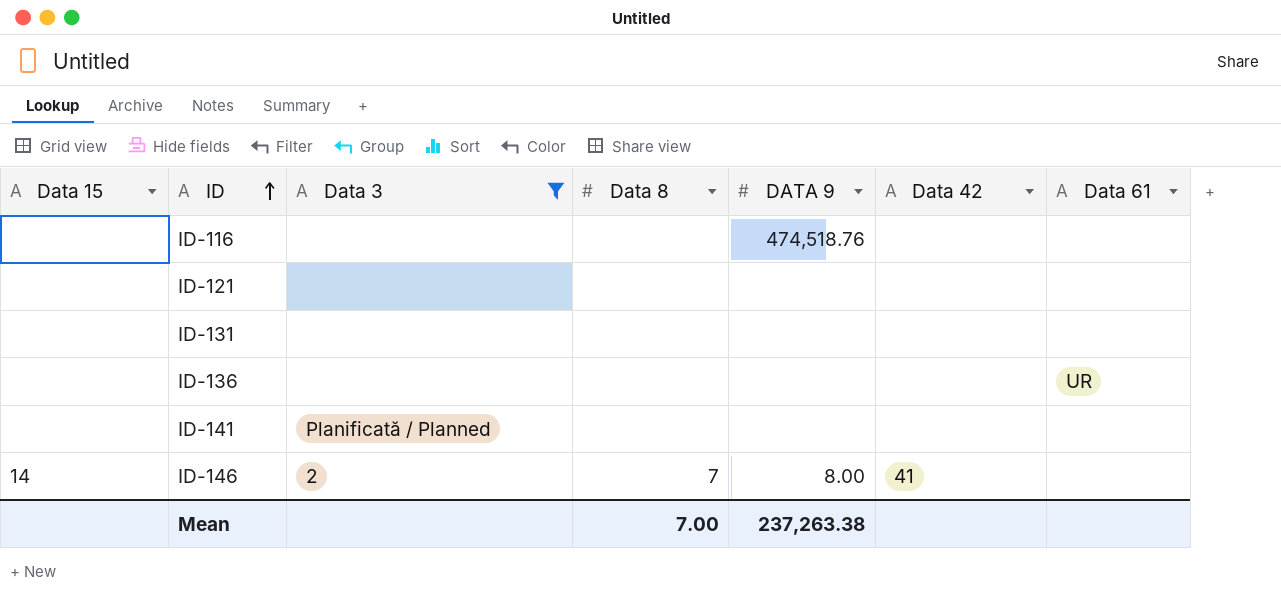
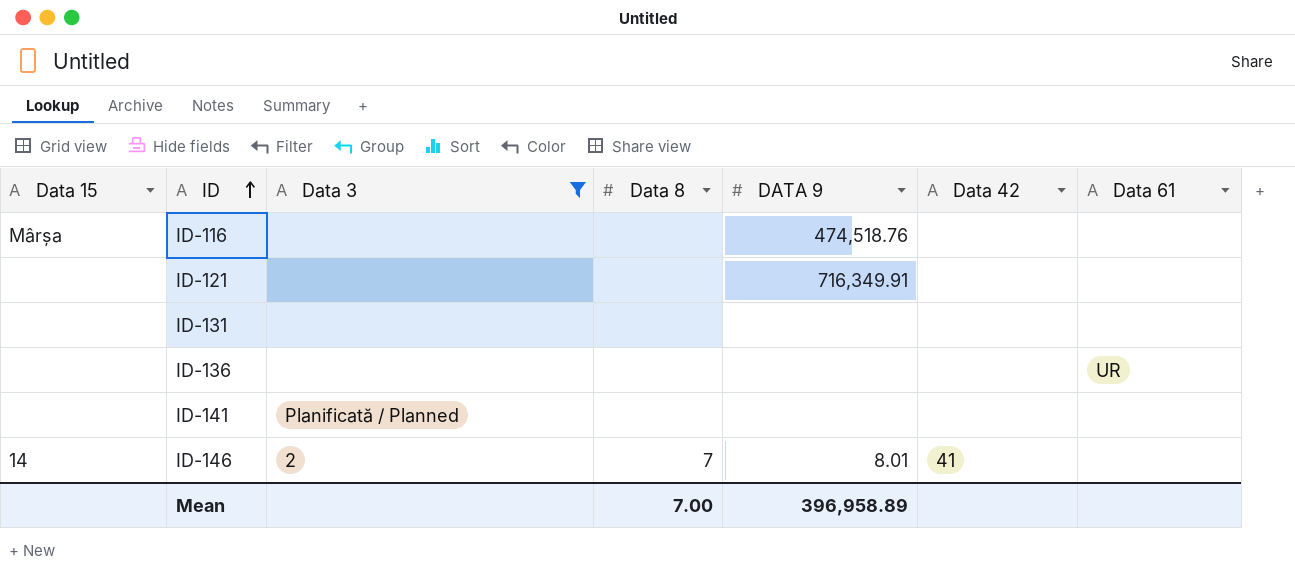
ID-116 | Data 15: none -> Mârșa
ID-121 | DATA 9: none -> 716,349.91
ID-146 | DATA 9: 8.00 -> 8.01
Mean | DATA 9: 237,263.38 -> 396,958.89

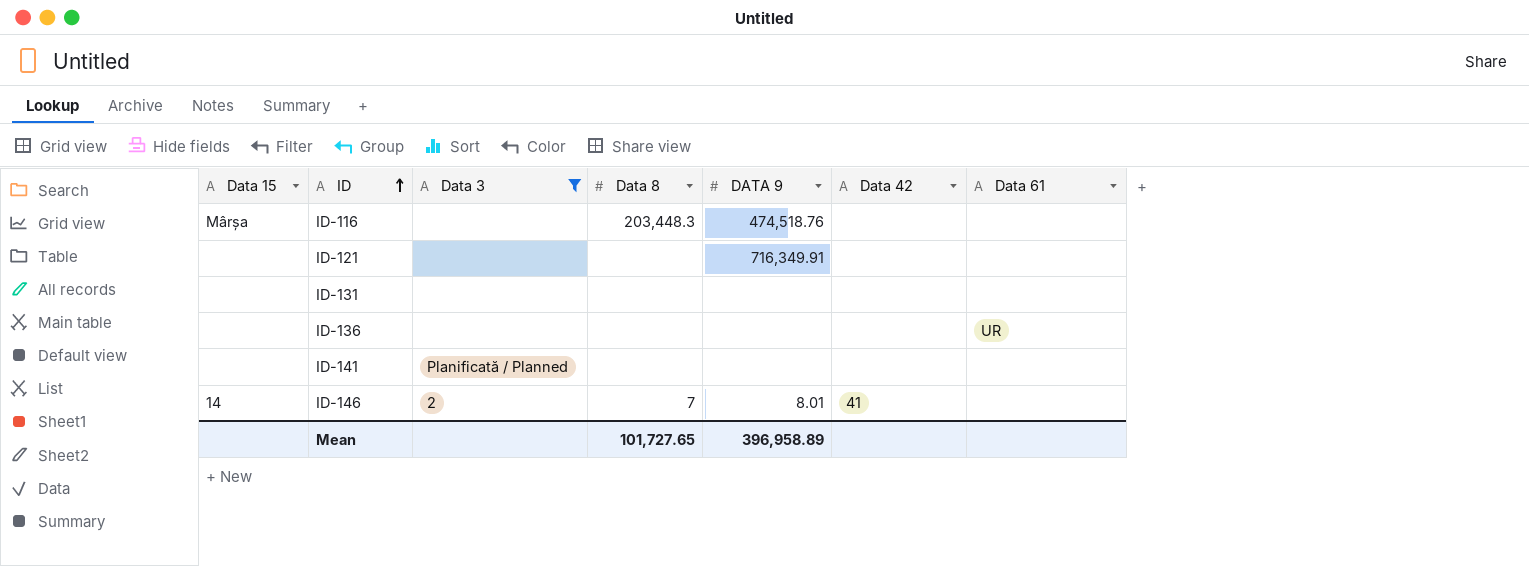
ID-116 | Data 8: none -> 203,448.3
Mean | Data 8: 7.00 -> 101,727.65

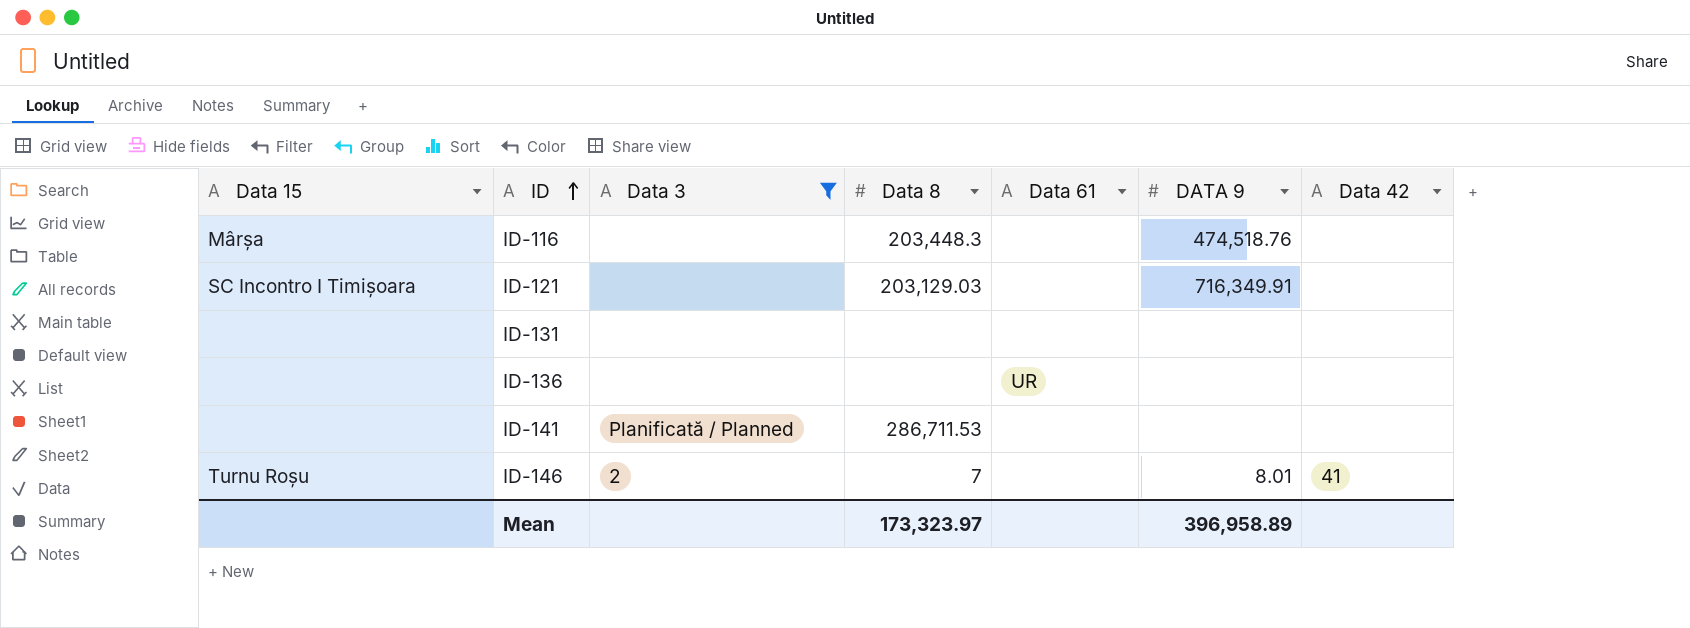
column Data 61 | position: 7 -> 5
ID-121 | Data 15: none -> SC Incontro I Timișoara
ID-121 | Data 8: none -> 203,129.03
ID-141 | Data 8: none -> 286,711.53
ID-146 | Data 15: 14 -> Turnu Roșu
Mean | Data 8: 101,727.65 -> 173,323.97

